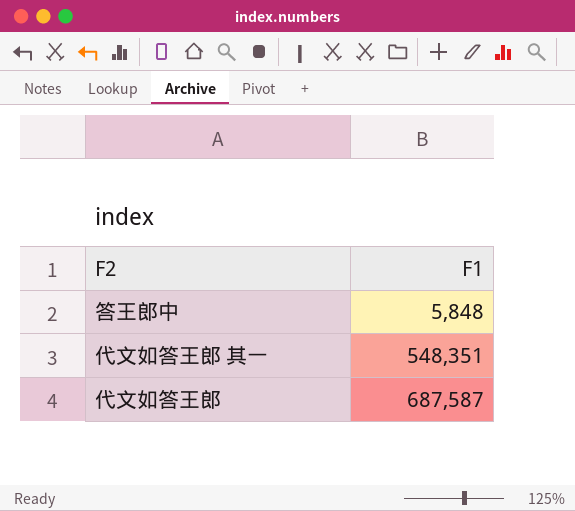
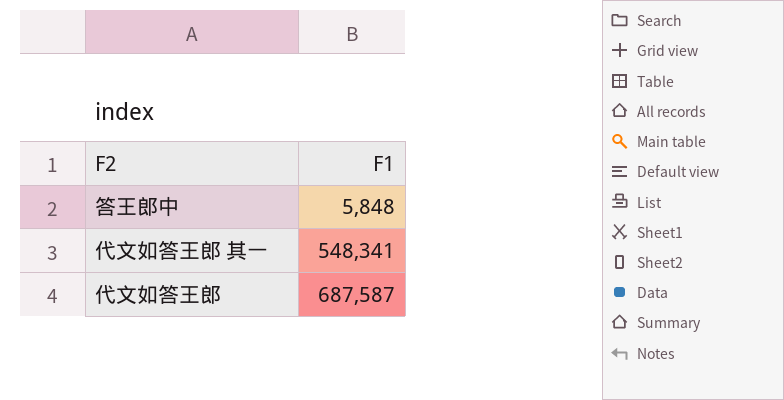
代文如答王郎 其一 | F1: 548,351 -> 548,341

